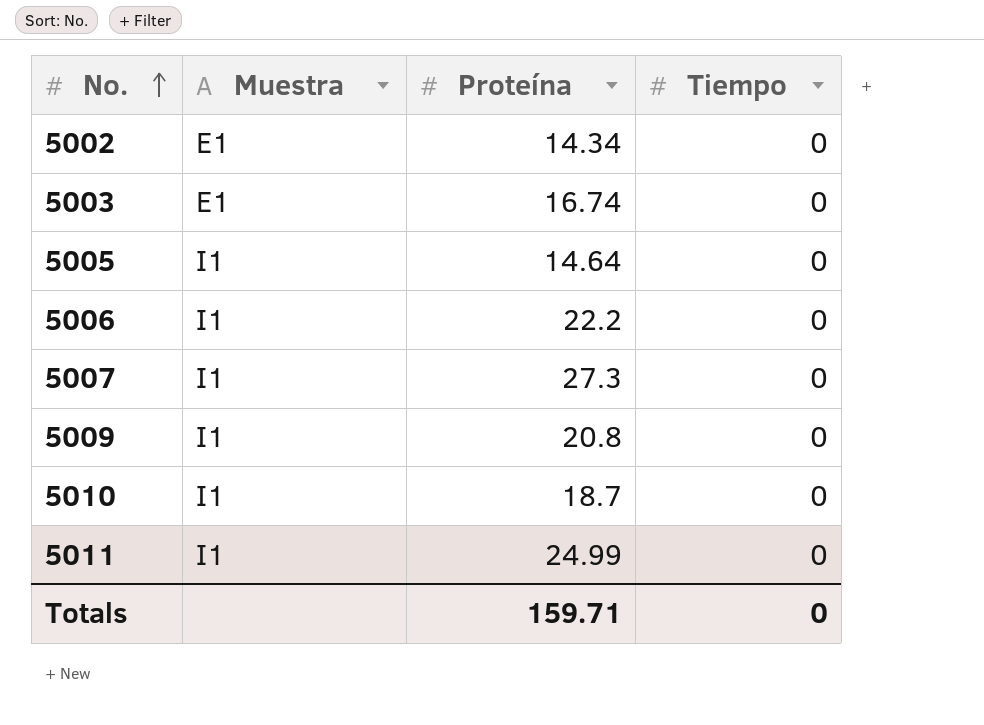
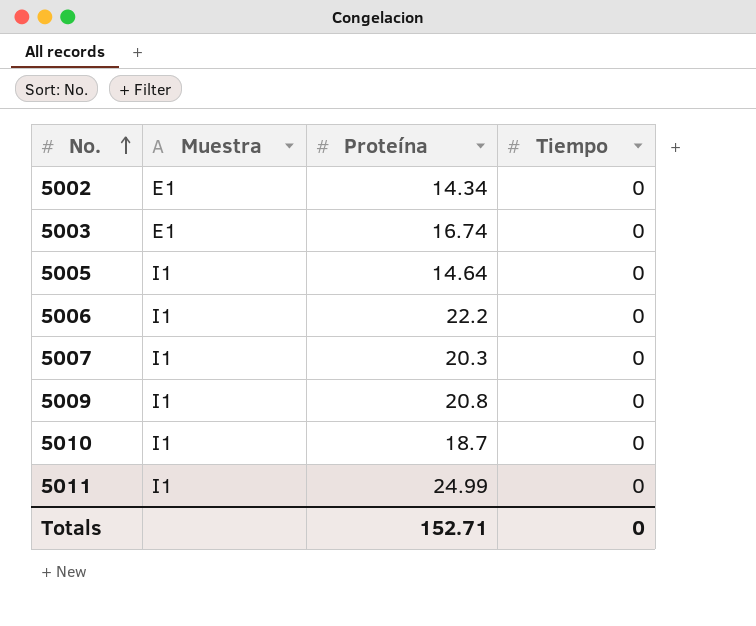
5007 | Proteína: 27.3 -> 20.3
Totals | Proteína: 159.71 -> 152.71

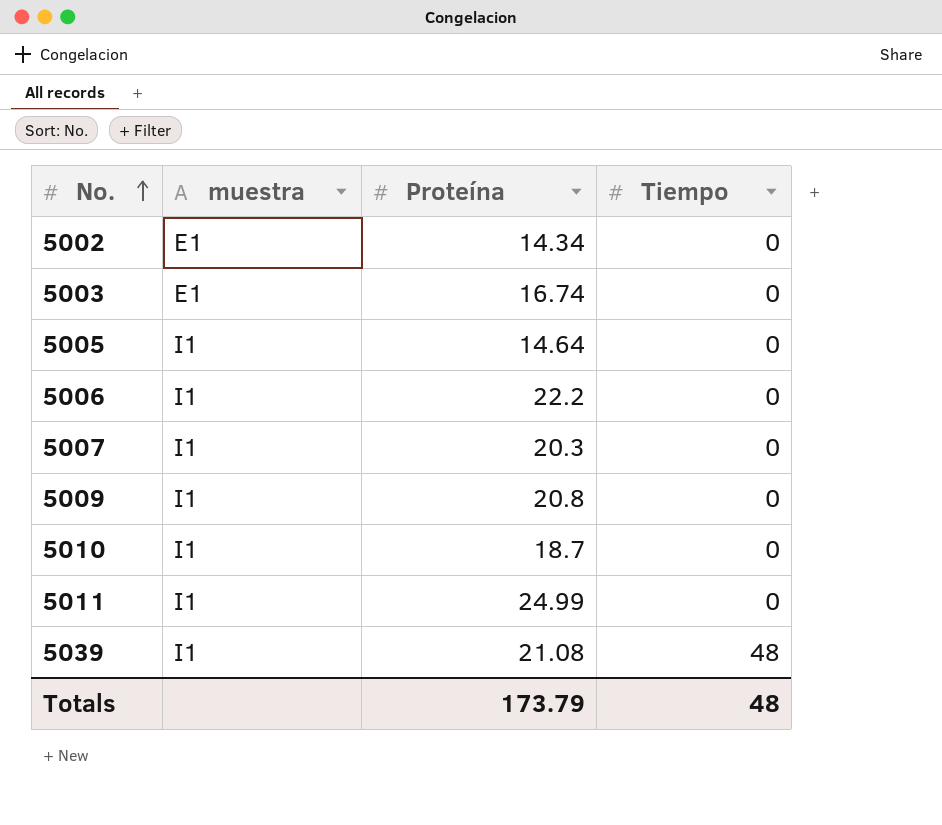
column name: Muestra -> muestra
row 5039: none -> I1 | 21.08 | 48
Totals | Proteína: 152.71 -> 173.79
Totals | Tiempo: 0 -> 48

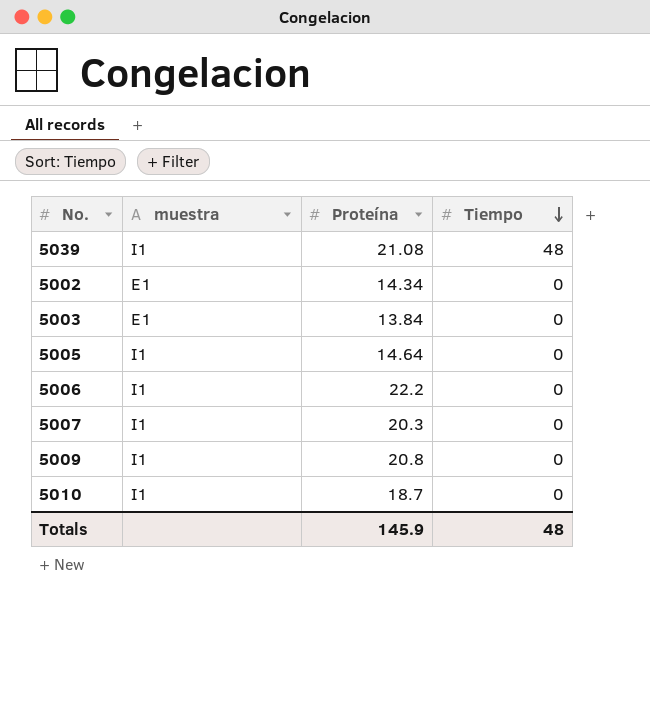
row order: No. ascending -> Tiempo descending
row 5011: I1 | 24.99 | 0 -> none
5003 | Proteína: 16.74 -> 13.84
Totals | Proteína: 173.79 -> 145.9

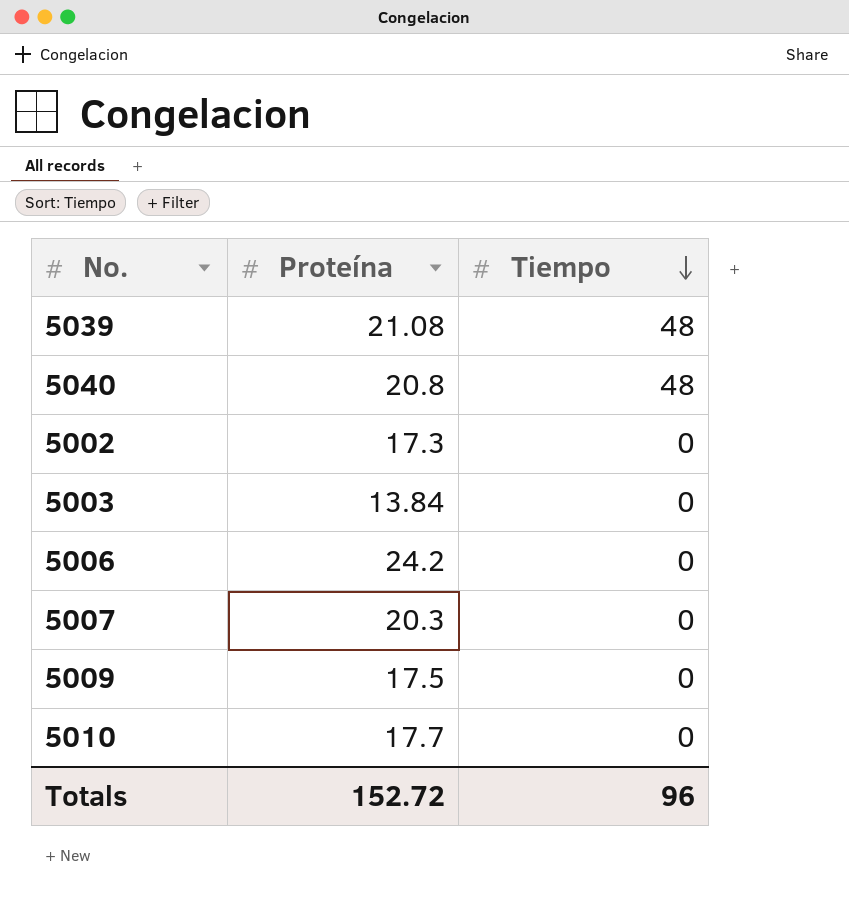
column muestra | position: 2 -> none
row 5005: I1 | 14.64 | 0 -> none
row 5040: none -> 20.8 | 48
5002 | Proteína: 14.34 -> 17.3
5006 | Proteína: 22.2 -> 24.2
5009 | Proteína: 20.8 -> 17.5
5010 | Proteína: 18.7 -> 17.7
Totals | Proteína: 145.9 -> 152.72
Totals | Tiempo: 48 -> 96

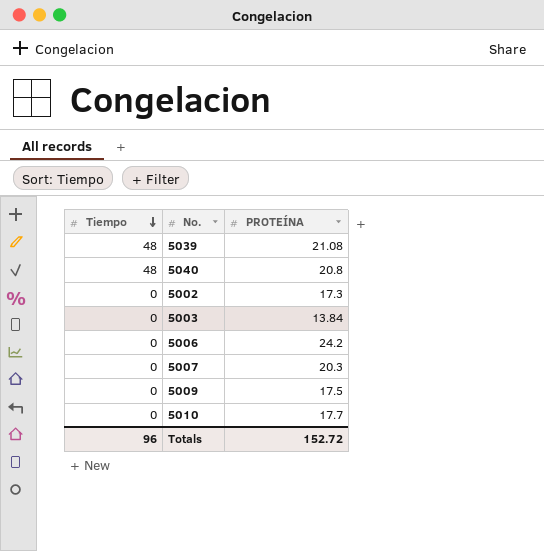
column Tiempo | position: 3 -> 1
column name: Proteína -> PROTEÍNA

